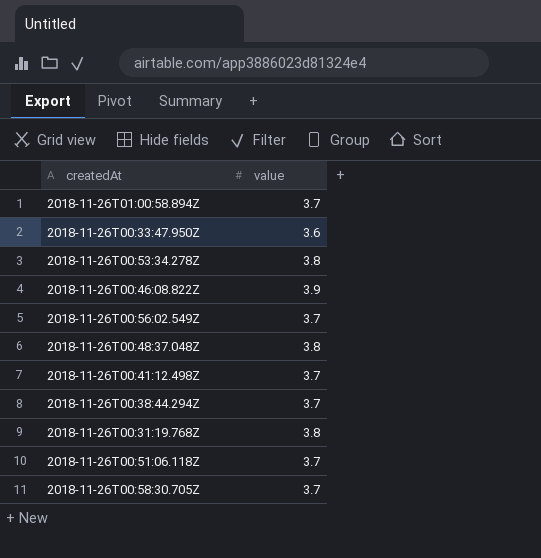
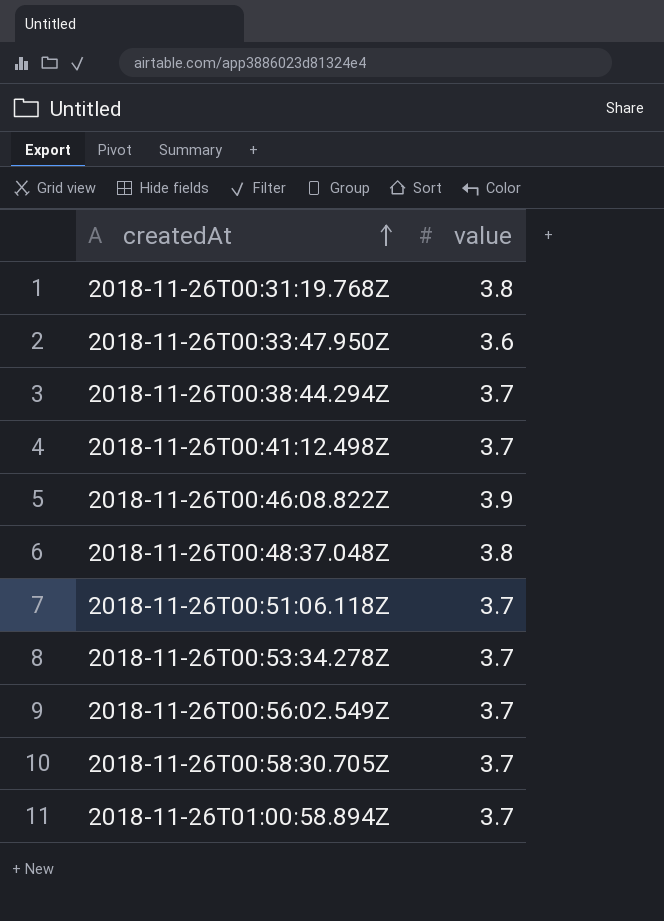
row order: none -> createdAt ascending
2018-11-26T00:53:34.278Z | value: 3.8 -> 3.7

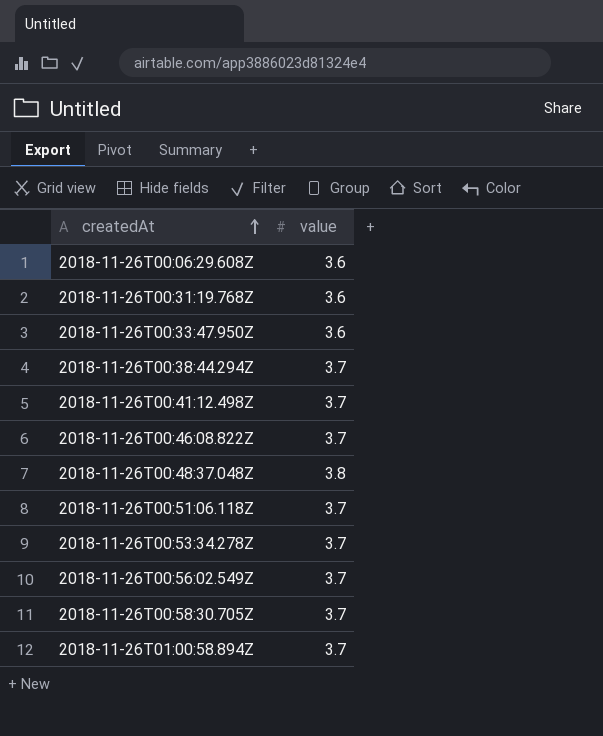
row 2018-11-26T00:06:29.608Z: none -> 3.6
2018-11-26T00:31:19.768Z | value: 3.8 -> 3.6
2018-11-26T00:46:08.822Z | value: 3.9 -> 3.7

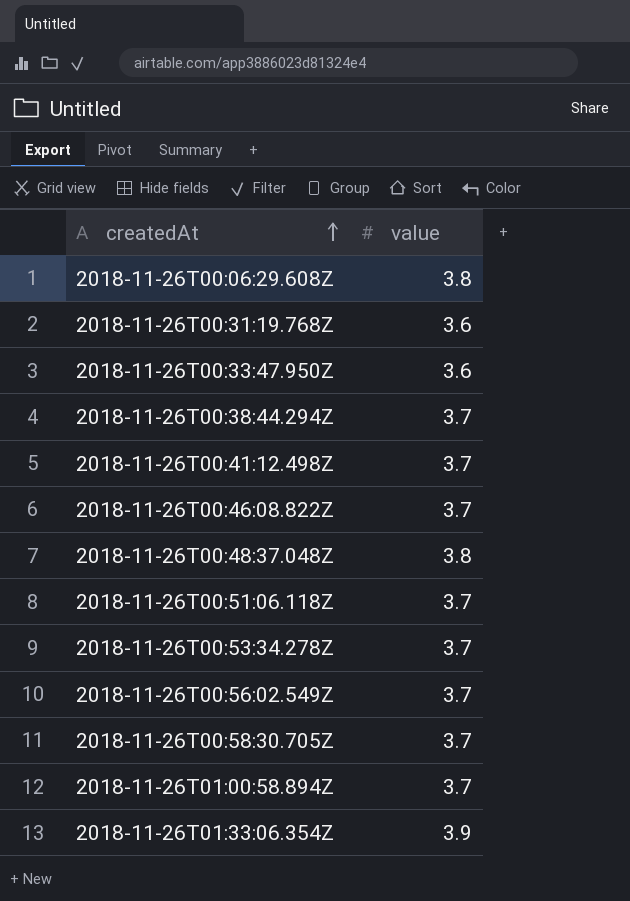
2018-11-26T00:06:29.608Z | value: 3.6 -> 3.8
row 2018-11-26T01:33:06.354Z: none -> 3.9

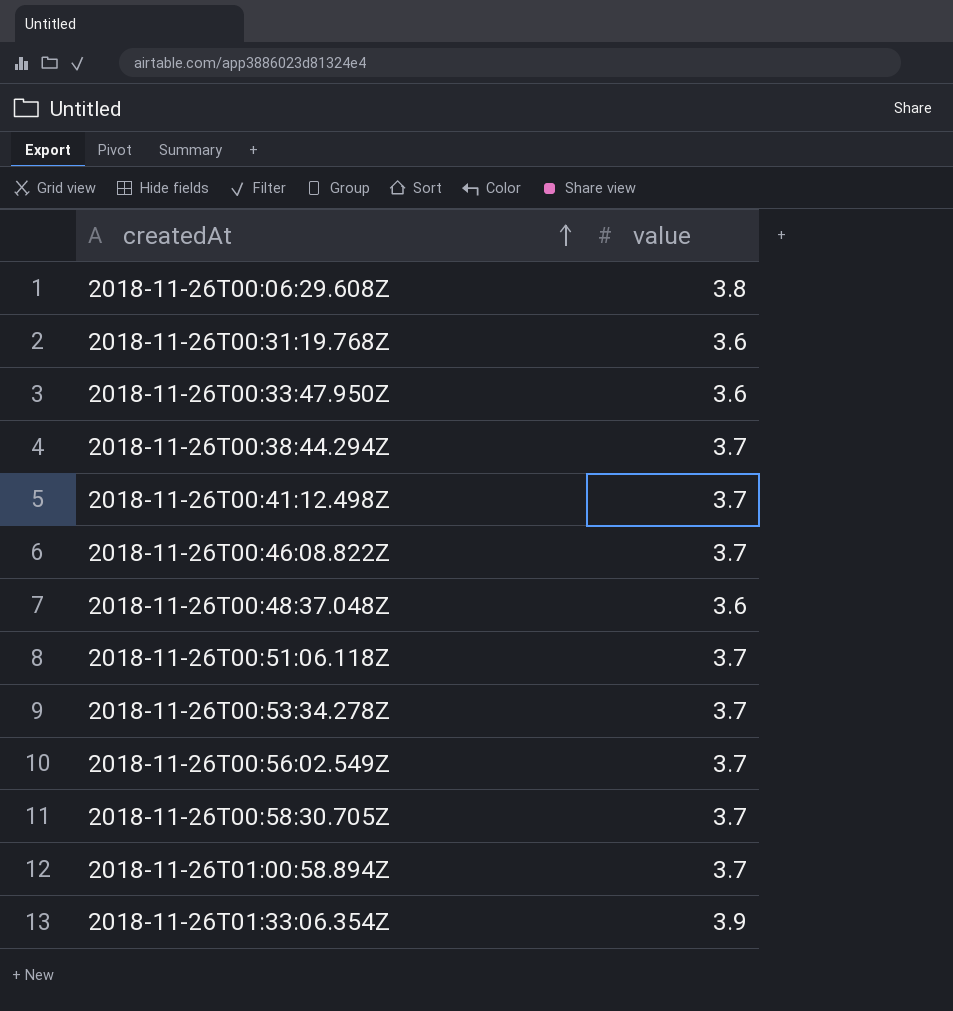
2018-11-26T00:48:37.048Z | value: 3.8 -> 3.6

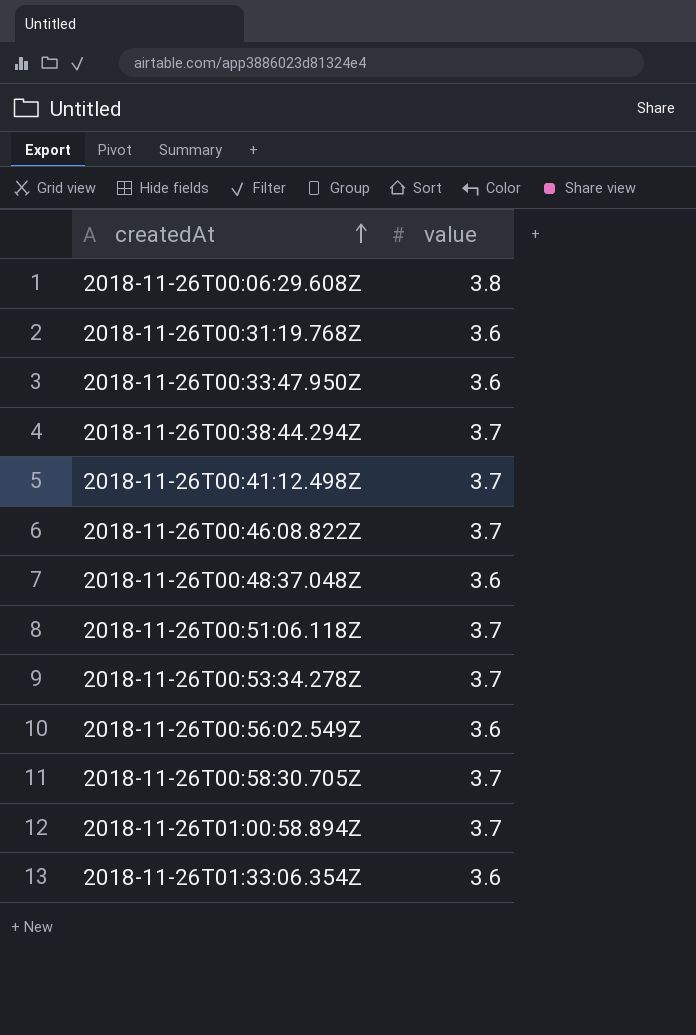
2018-11-26T00:56:02.549Z | value: 3.7 -> 3.6
2018-11-26T01:33:06.354Z | value: 3.9 -> 3.6

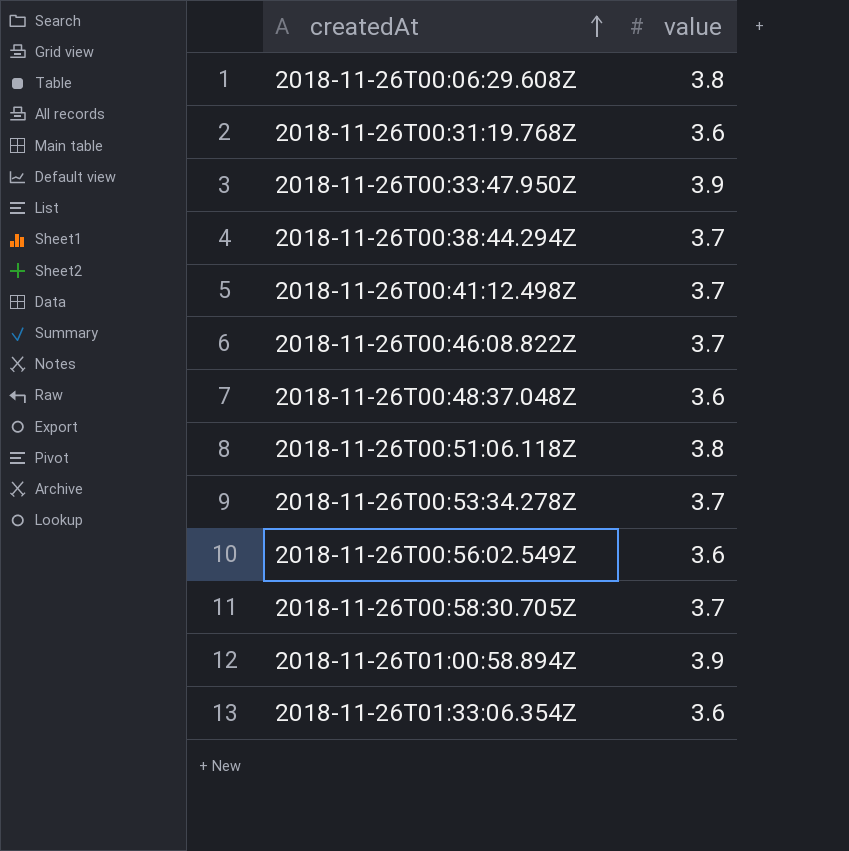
2018-11-26T00:33:47.950Z | value: 3.6 -> 3.9
2018-11-26T00:51:06.118Z | value: 3.7 -> 3.8
2018-11-26T01:00:58.894Z | value: 3.7 -> 3.9

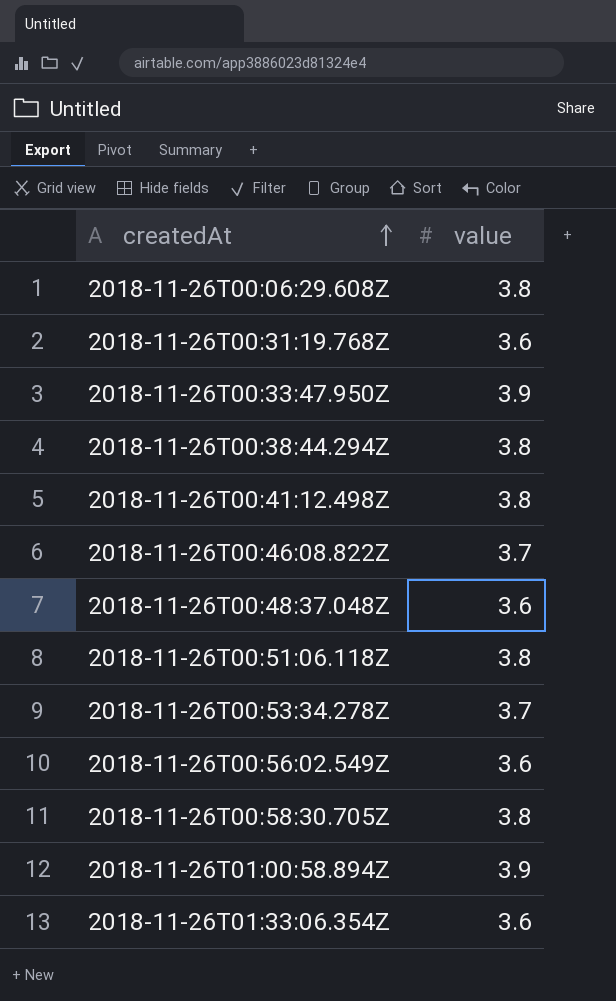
2018-11-26T00:38:44.294Z | value: 3.7 -> 3.8
2018-11-26T00:41:12.498Z | value: 3.7 -> 3.8
2018-11-26T00:58:30.705Z | value: 3.7 -> 3.8

